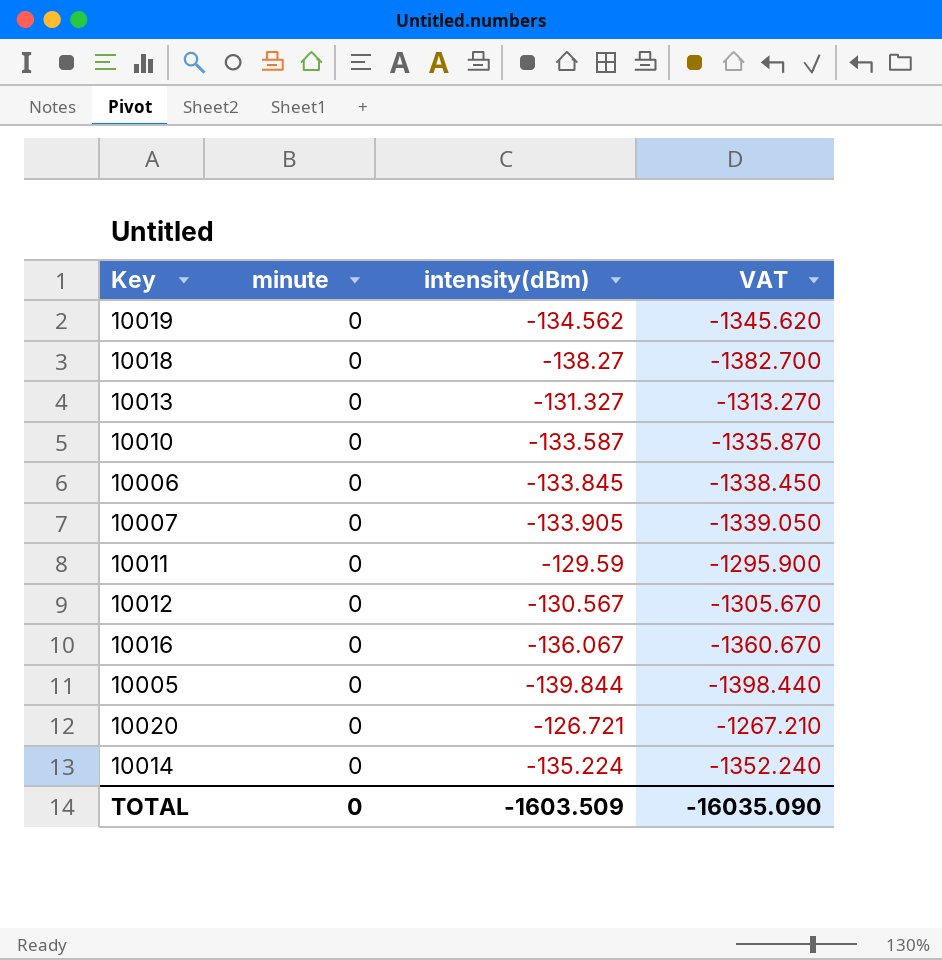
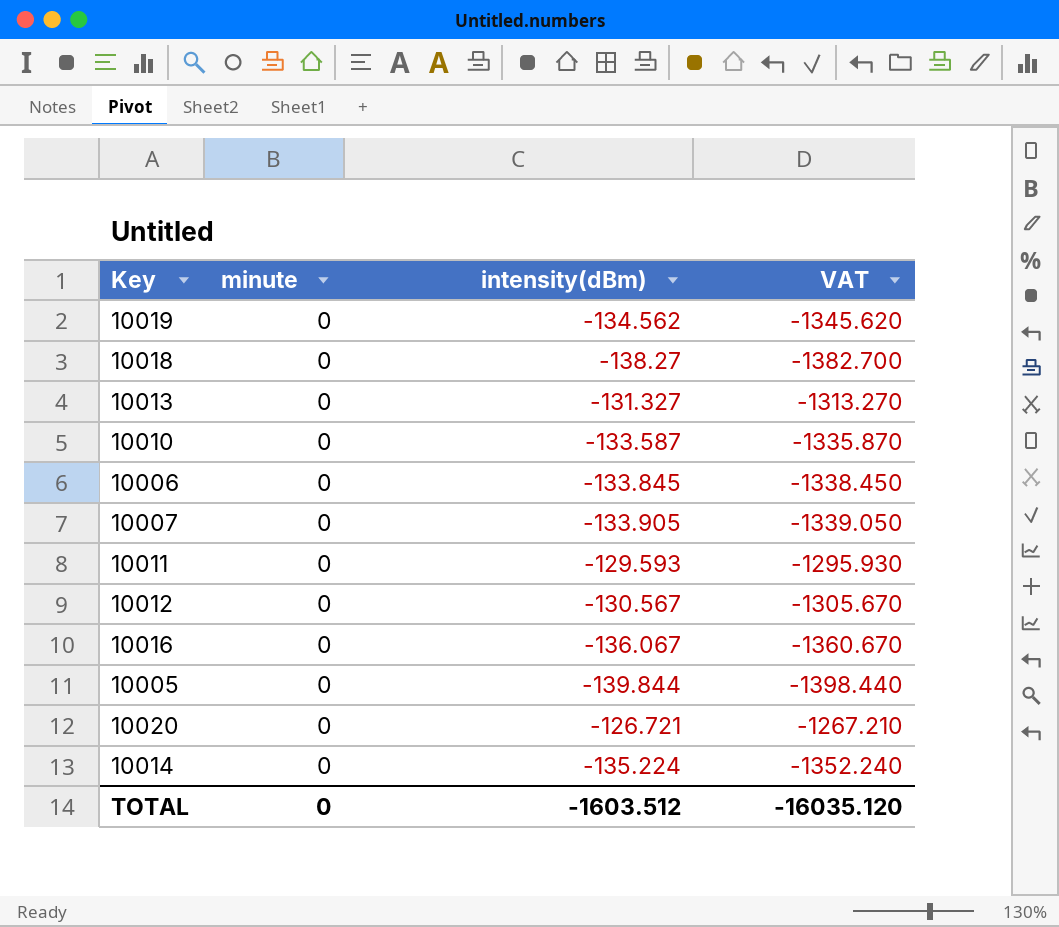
10011 | intensity(dBm): -129.59 -> -129.593
10011 | VAT: -1295.900 -> -1295.930
TOTAL | intensity(dBm): -1603.509 -> -1603.512
TOTAL | VAT: -16035.090 -> -16035.120

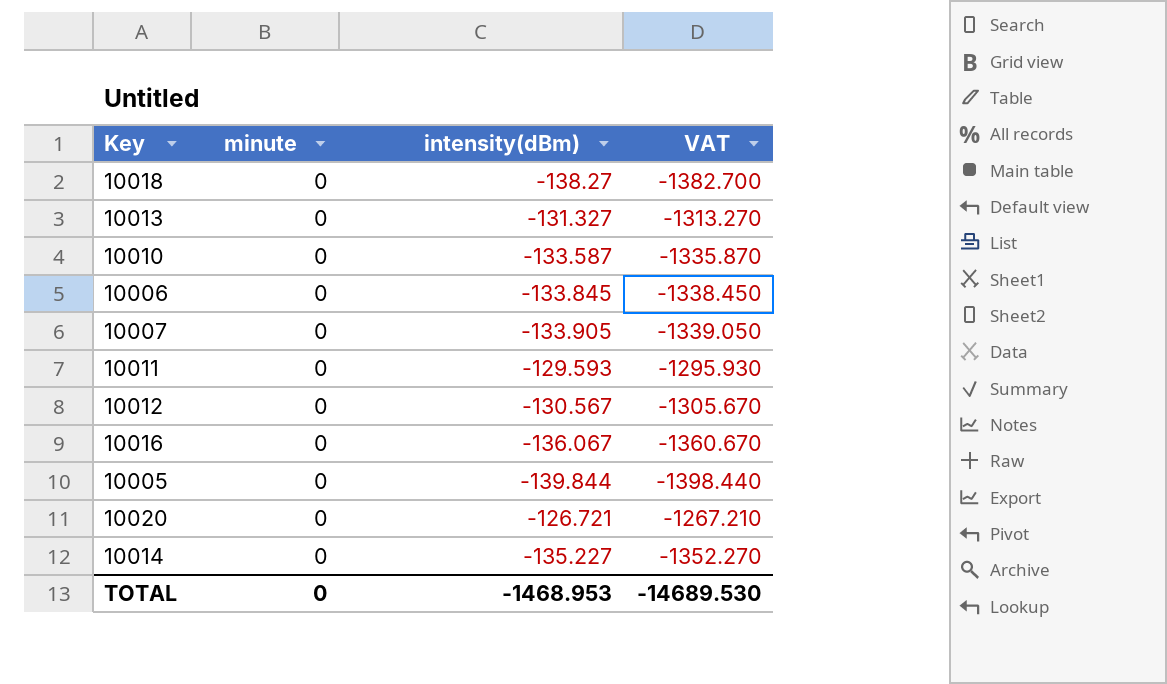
row 10019: 0 | -134.562 | -1345.620 -> none
10014 | intensity(dBm): -135.224 -> -135.227
10014 | VAT: -1352.240 -> -1352.270
TOTAL | intensity(dBm): -1603.512 -> -1468.953
TOTAL | VAT: -16035.120 -> -14689.530

